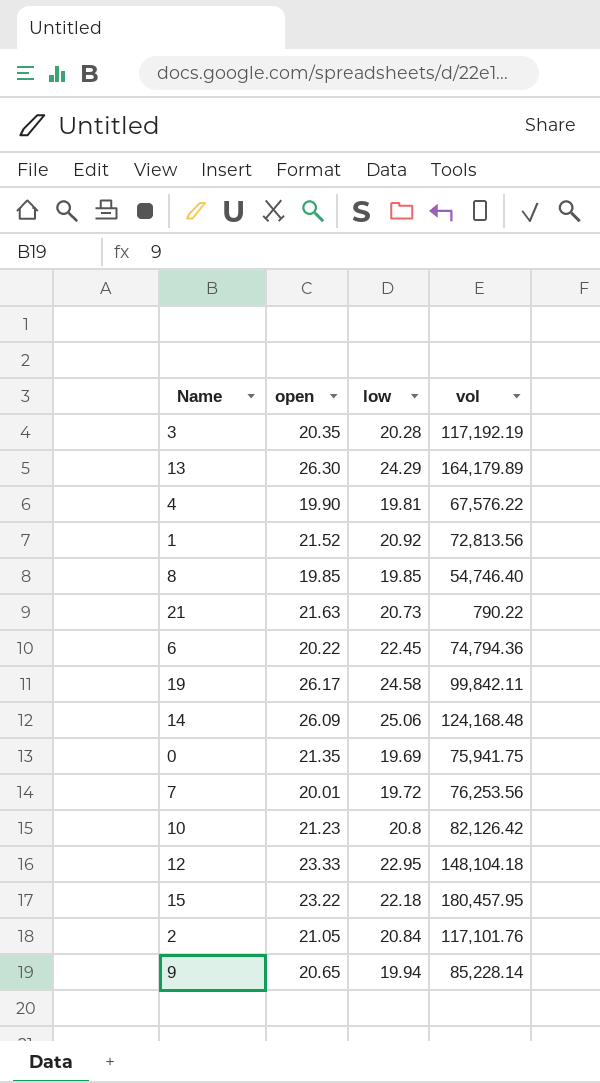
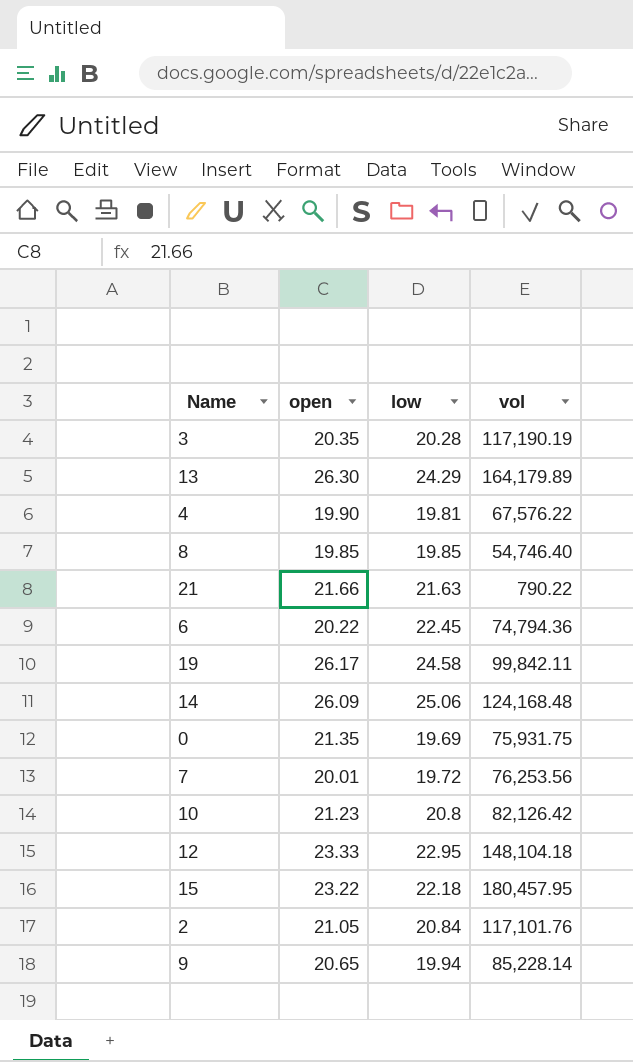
row 1: 21.52 | 20.92 | 72,813.56 -> none
3 | vol: 117,192.19 -> 117,190.19
21 | open: 21.63 -> 21.66
21 | low: 20.73 -> 21.63
0 | vol: 75,941.75 -> 75,931.75

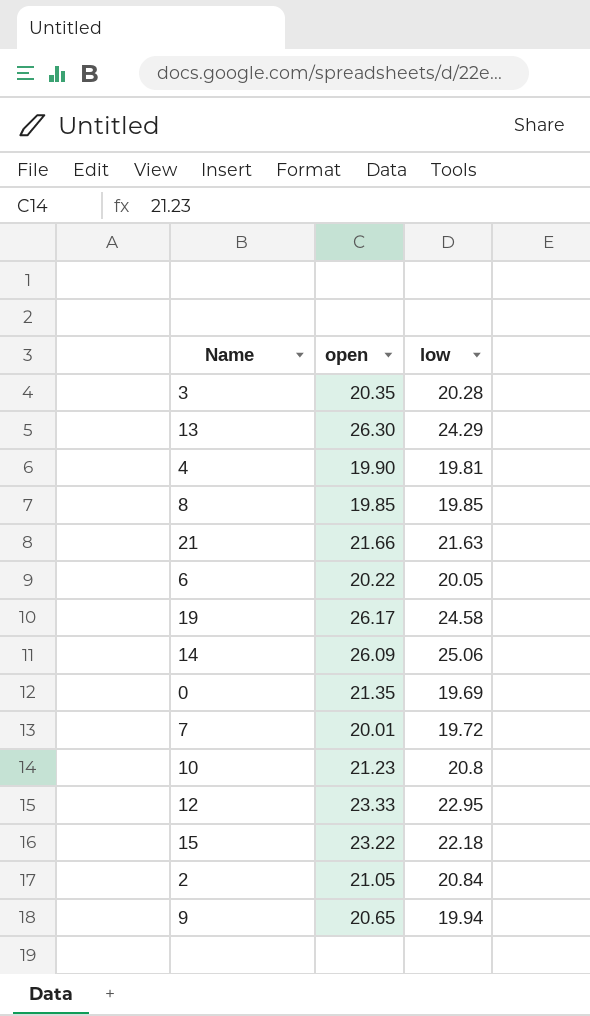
column vol | position: 4 -> none
6 | low: 22.45 -> 20.05

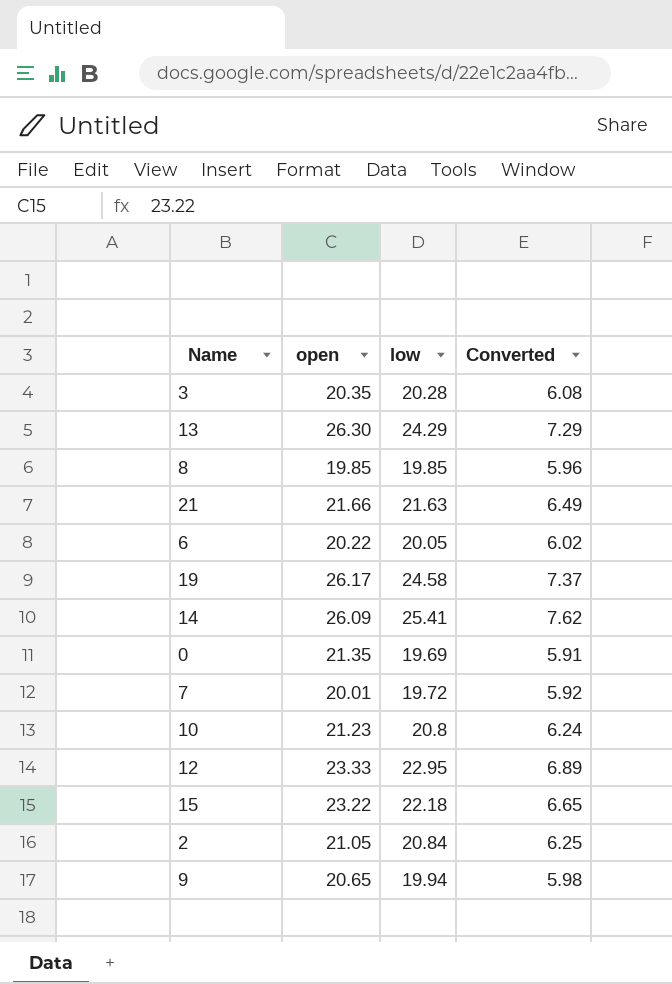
column Converted | formula: none -> [low] * 0.3
row 4: 19.90 | 19.81 -> none
14 | low: 25.06 -> 25.41

